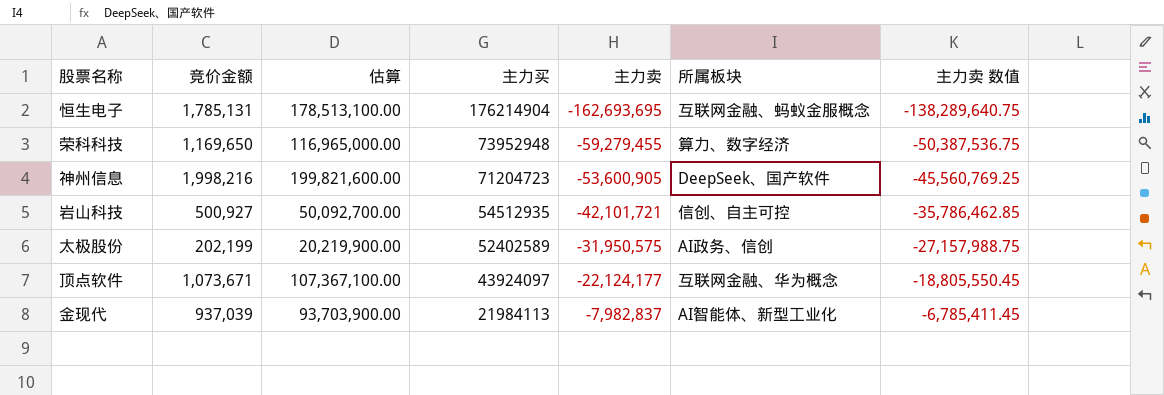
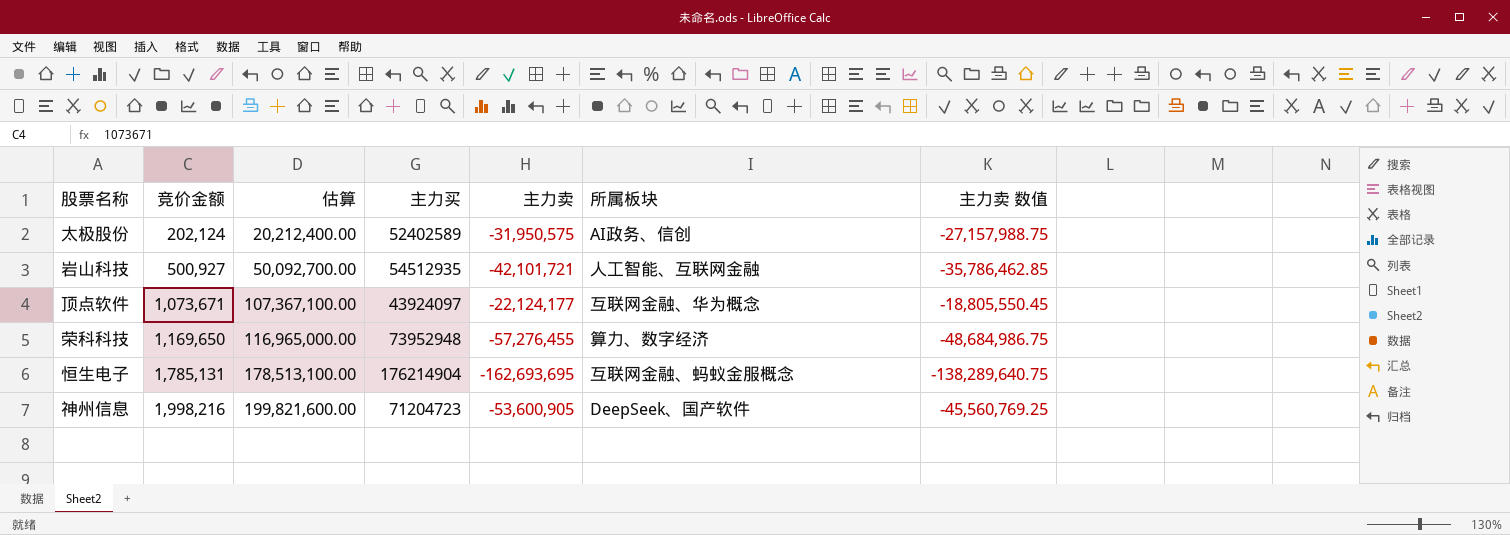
row order: 主力买 descending -> 竞价金额 ascending
row 金现代: 937,039 | 93,703,900.00 | 21984113 | -7,982,837 | AI智能体、新型工业化 | -6,785,411.45 -> none
太极股份 | 竞价金额: 202,199 -> 202,124
太极股份 | 估算: 20,219,900.00 -> 20,212,400.00
岩山科技 | 所属板块: 信创、自主可控 -> 人工智能、互联网金融
荣科科技 | 主力卖: -59,279,455 -> -57,276,455
荣科科技 | 主力卖 数值: -50,387,536.75 -> -48,684,986.75

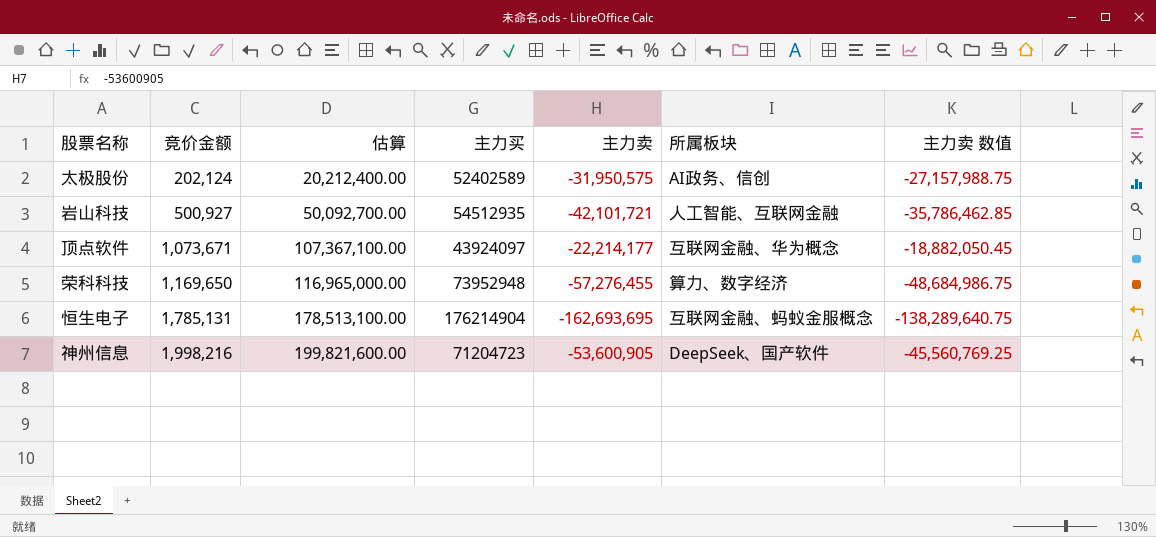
顶点软件 | 主力卖: -22,124,177 -> -22,214,177
顶点软件 | 主力卖 数值: -18,805,550.45 -> -18,882,050.45

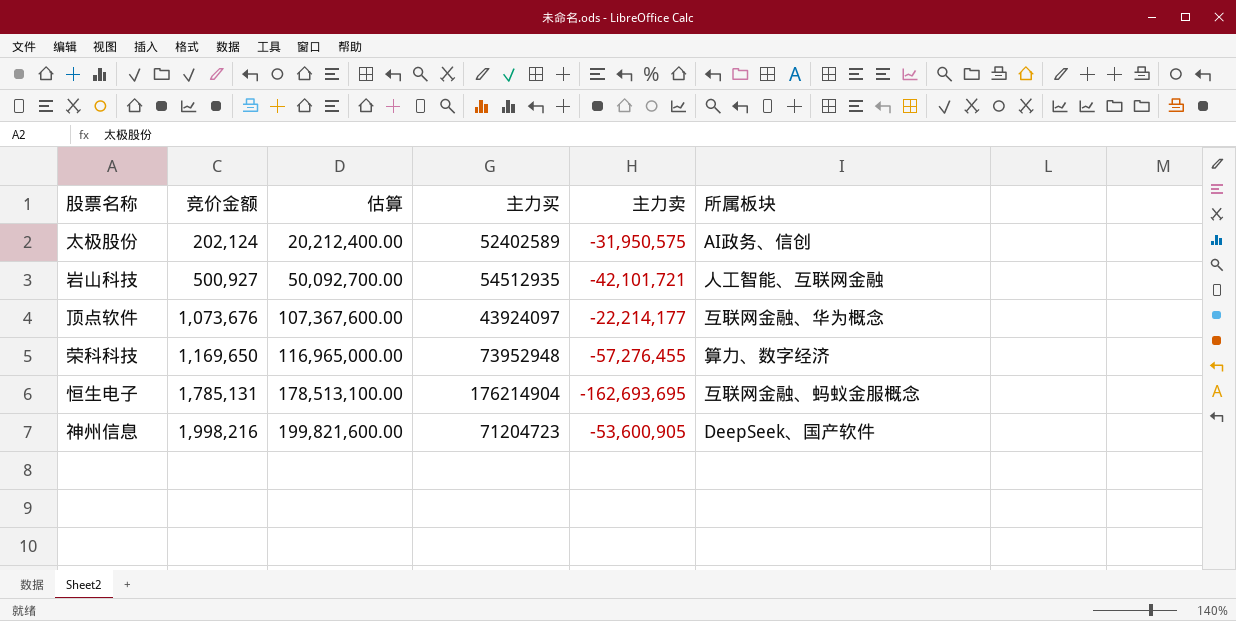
column 主力卖 数值 | formula: [主力卖] * 0.85 -> none
顶点软件 | 竞价金额: 1,073,671 -> 1,073,676
顶点软件 | 估算: 107,367,100.00 -> 107,367,600.00

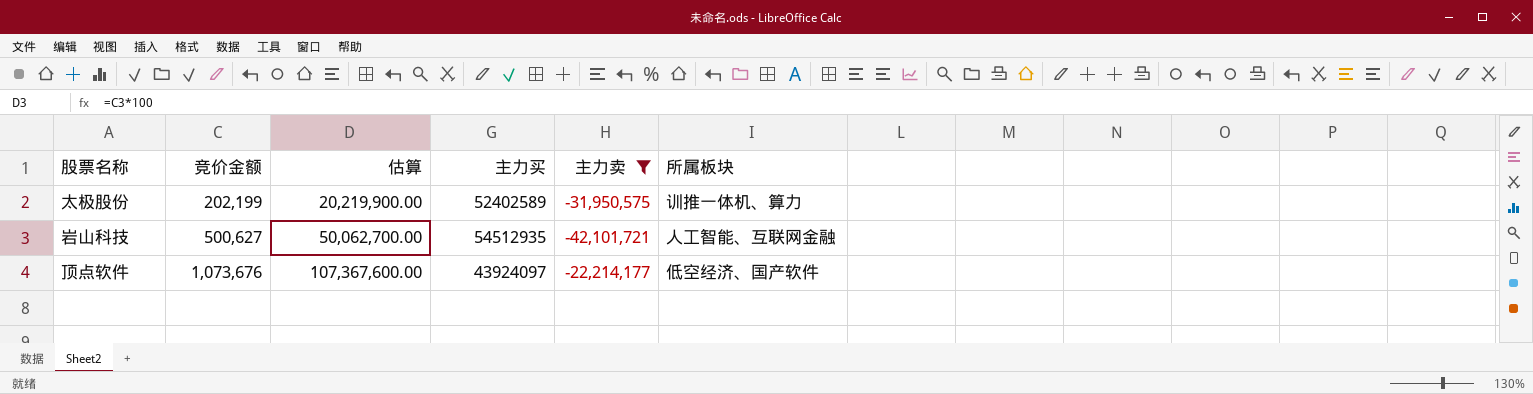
filter: none -> 主力卖 >= -42,101,721
太极股份 | 竞价金额: 202,124 -> 202,199
太极股份 | 估算: 20,212,400.00 -> 20,219,900.00
太极股份 | 所属板块: AI政务、信创 -> 训推一体机、算力
岩山科技 | 竞价金额: 500,927 -> 500,627
岩山科技 | 估算: 50,092,700.00 -> 50,062,700.00
顶点软件 | 所属板块: 互联网金融、华为概念 -> 低空经济、国产软件

